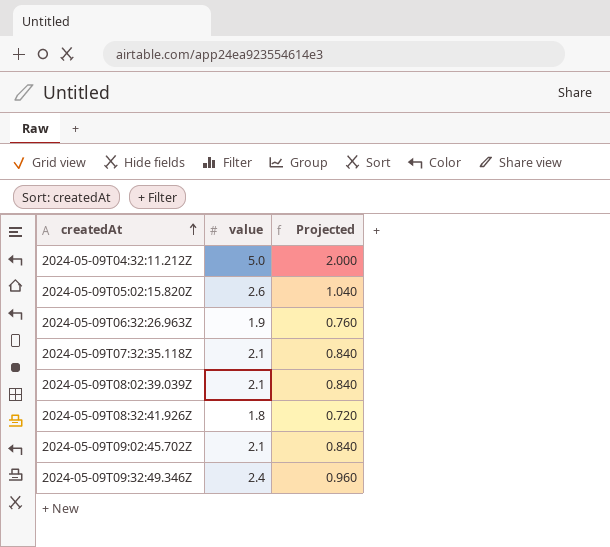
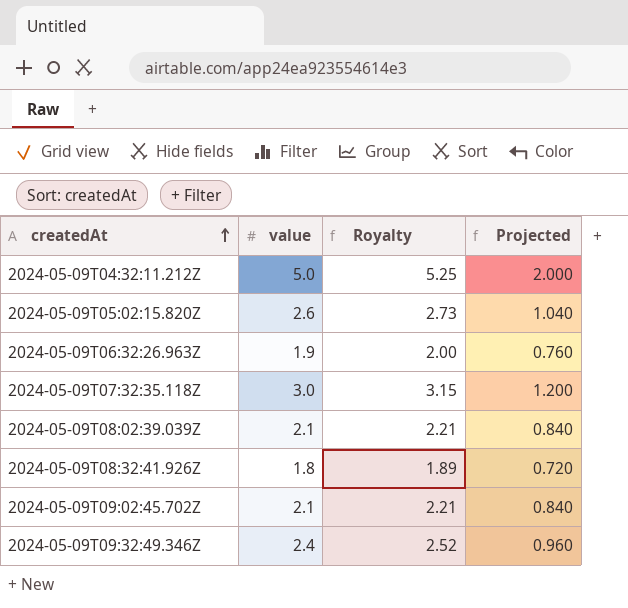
column Royalty | formula: none -> [value] * 1.05
2024-05-09T07:32:35.118Z | value: 2.1 -> 3.0
2024-05-09T07:32:35.118Z | Projected: 0.840 -> 1.200

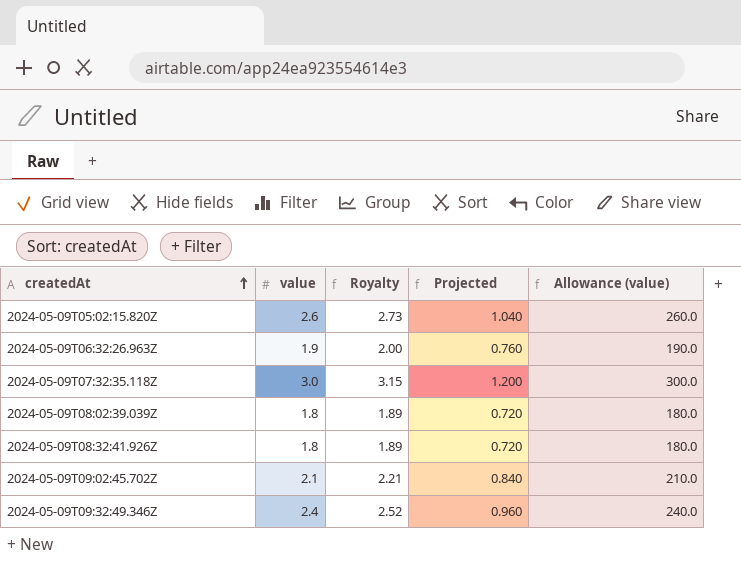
column Allowance (value) | formula: none -> [value] * 100
row 2024-05-09T04:32:11.212Z: 5.0 | 5.25 | 2.000 -> none
2024-05-09T08:02:39.039Z | value: 2.1 -> 1.8
2024-05-09T08:02:39.039Z | Royalty: 2.21 -> 1.89
2024-05-09T08:02:39.039Z | Projected: 0.840 -> 0.720

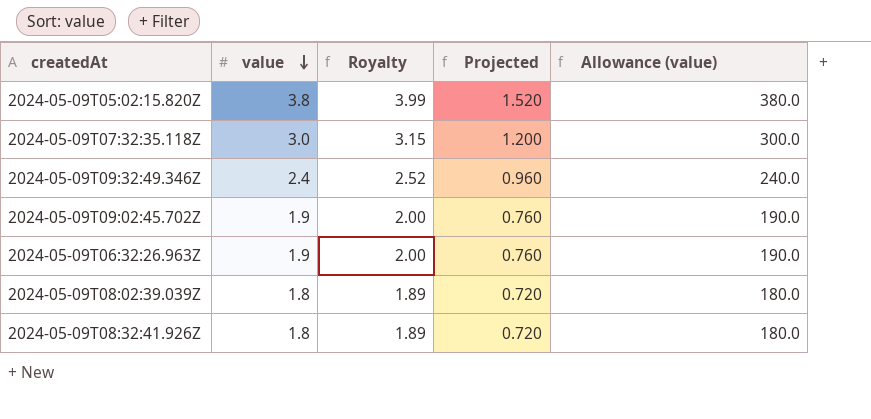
row order: createdAt ascending -> value descending
2024-05-09T05:02:15.820Z | value: 2.6 -> 3.8
2024-05-09T05:02:15.820Z | Royalty: 2.73 -> 3.99
2024-05-09T05:02:15.820Z | Projected: 1.040 -> 1.520
2024-05-09T05:02:15.820Z | Allowance (value): 260.0 -> 380.0
2024-05-09T09:02:45.702Z | value: 2.1 -> 1.9
2024-05-09T09:02:45.702Z | Royalty: 2.21 -> 2.00
2024-05-09T09:02:45.702Z | Projected: 0.840 -> 0.760
2024-05-09T09:02:45.702Z | Allowance (value): 210.0 -> 190.0

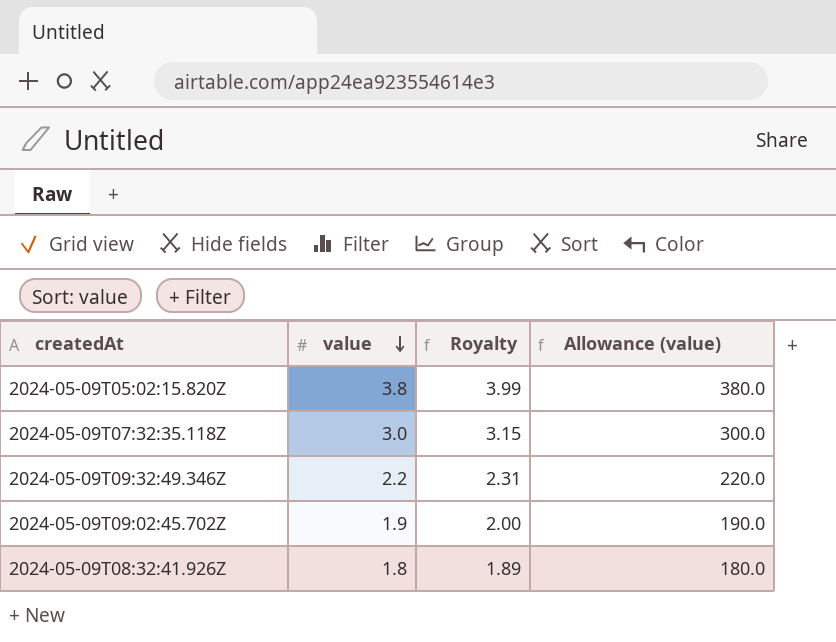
column Projected | formula: [value] * 0.4 -> none
row 2024-05-09T06:32:26.963Z: 1.9 | 2.00 | 0.760 | 190.0 -> none
row 2024-05-09T08:02:39.039Z: 1.8 | 1.89 | 0.720 | 180.0 -> none
2024-05-09T09:32:49.346Z | value: 2.4 -> 2.2
2024-05-09T09:32:49.346Z | Royalty: 2.52 -> 2.31
2024-05-09T09:32:49.346Z | Allowance (value): 240.0 -> 220.0

